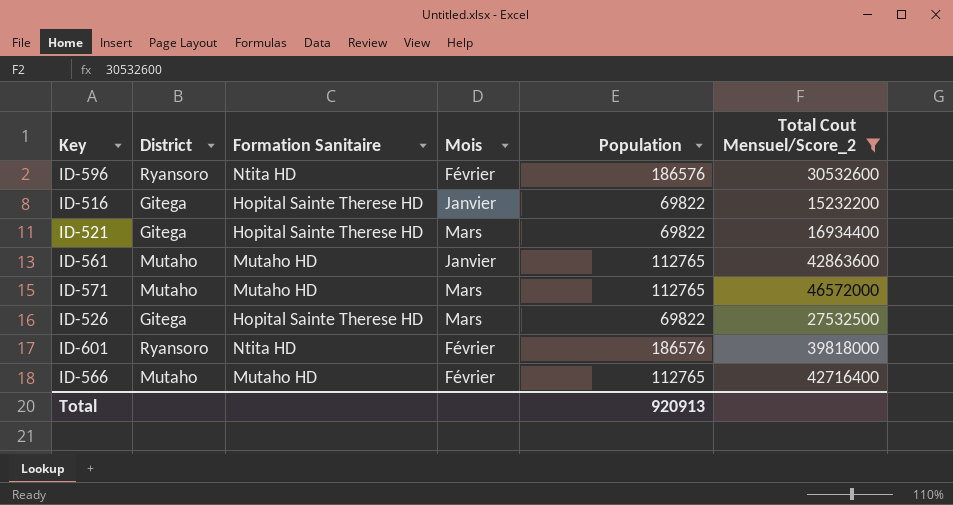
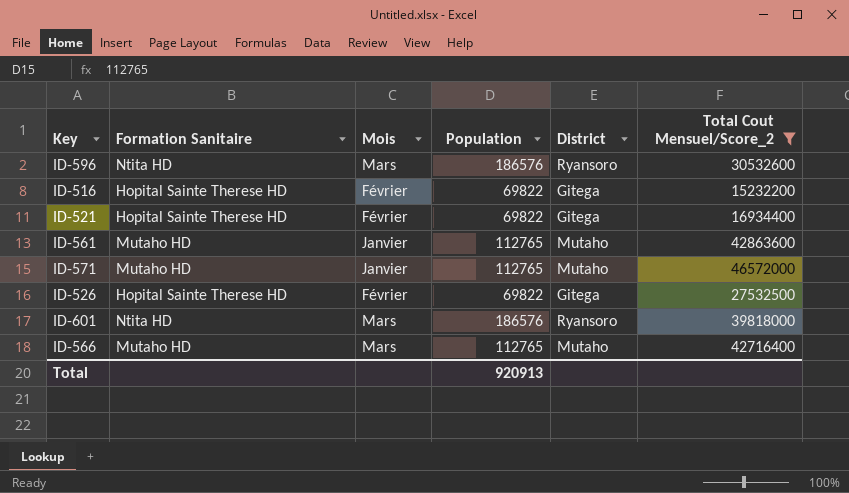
column District | position: 2 -> 5
ID-596 | Mois: Février -> Mars
ID-516 | Mois: Janvier -> Février
ID-521 | Mois: Mars -> Février
ID-571 | Mois: Mars -> Janvier
ID-526 | Mois: Mars -> Février
ID-601 | Mois: Février -> Mars
ID-566 | Mois: Février -> Mars

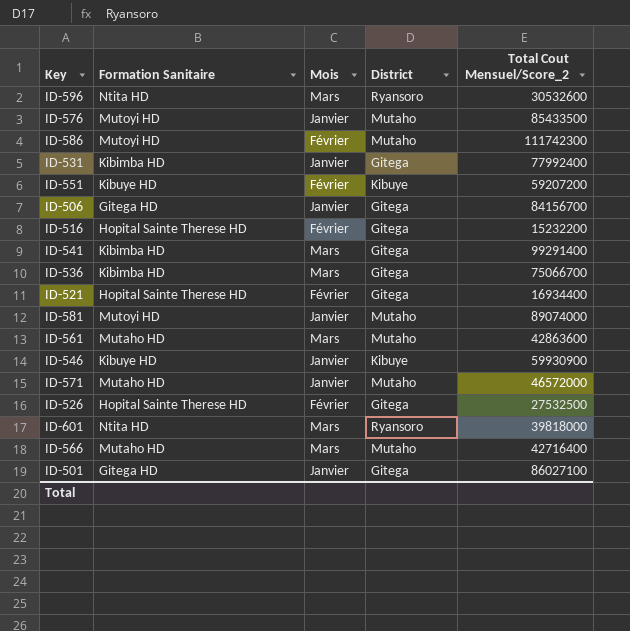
filter: Total Cout Mensuel/Score_2 <= 46572000 -> none
column Population | position: 4 -> none
ID-561 | Mois: Janvier -> Mars

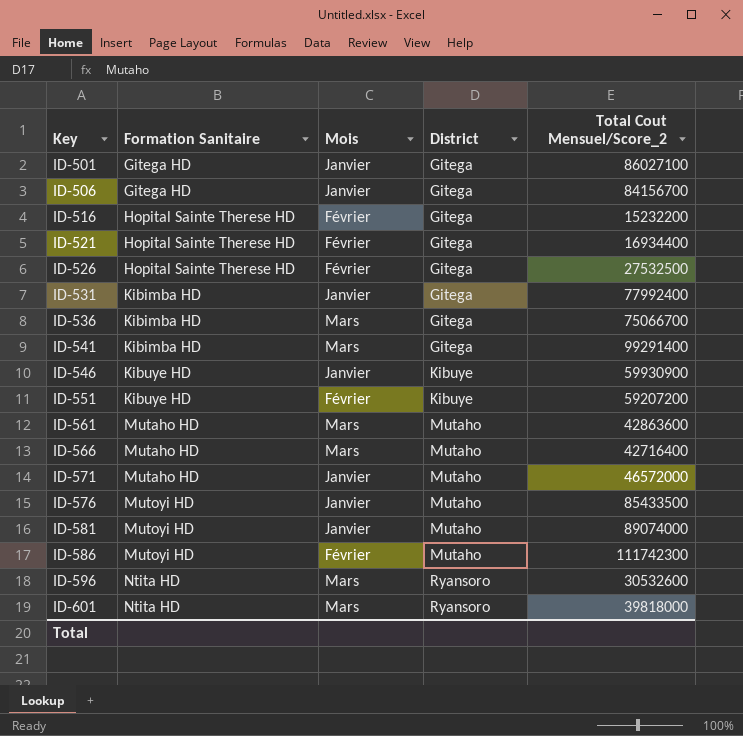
row order: none -> Key ascending

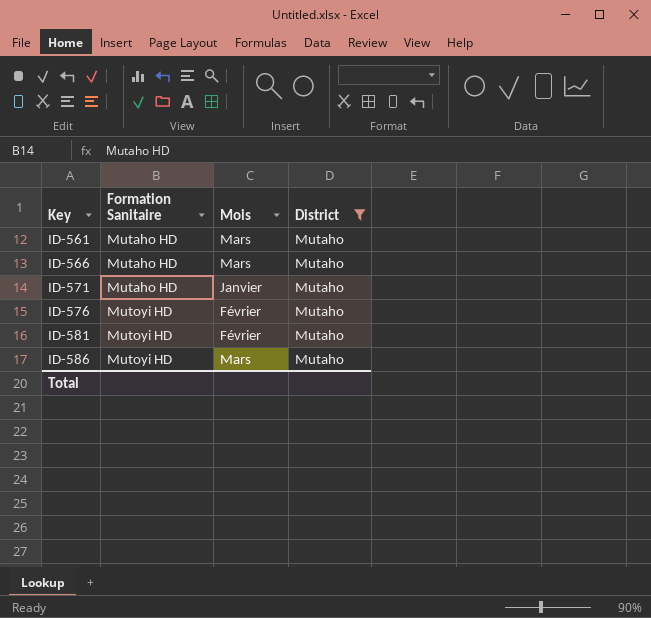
filter: none -> District = Mutaho
column Total Cout Mensuel/Score_2 | position: 5 -> none
ID-576 | Mois: Janvier -> Février
ID-581 | Mois: Janvier -> Février
ID-586 | Mois: Février -> Mars

